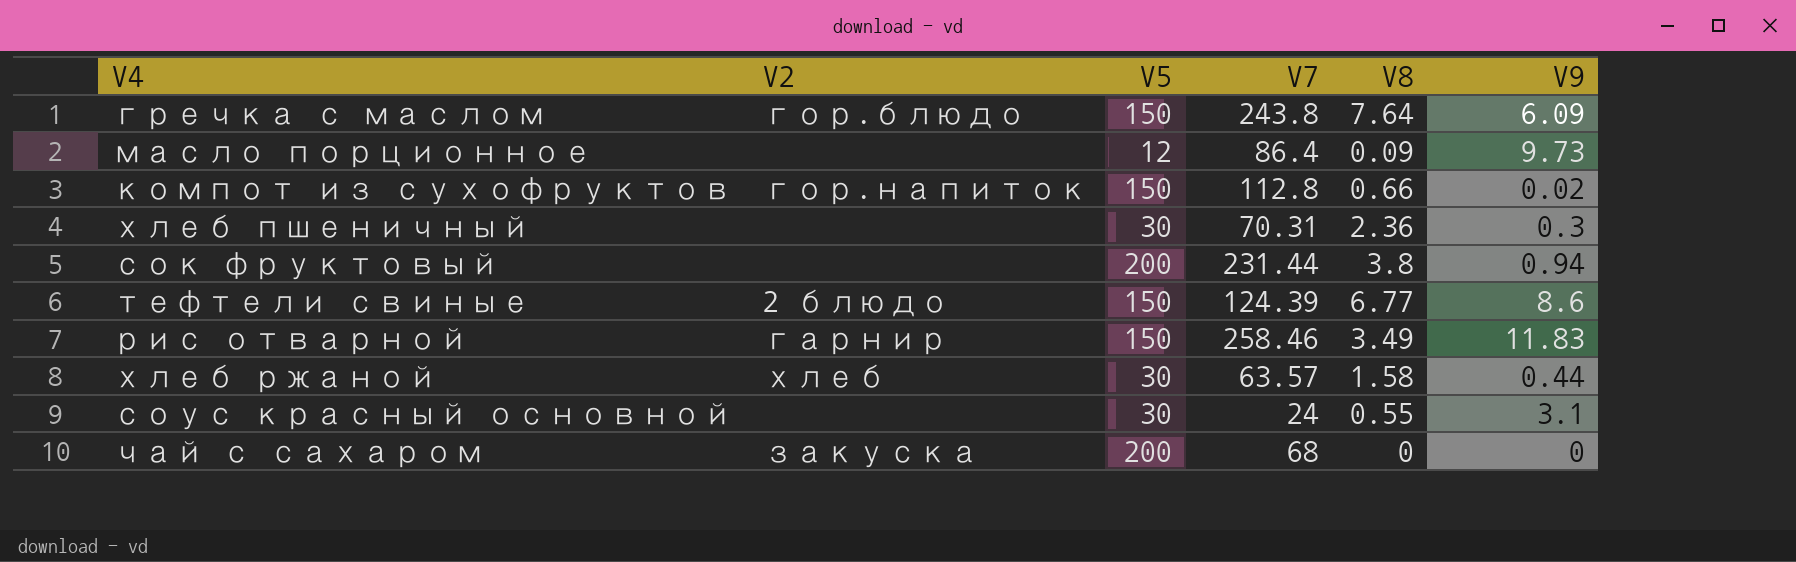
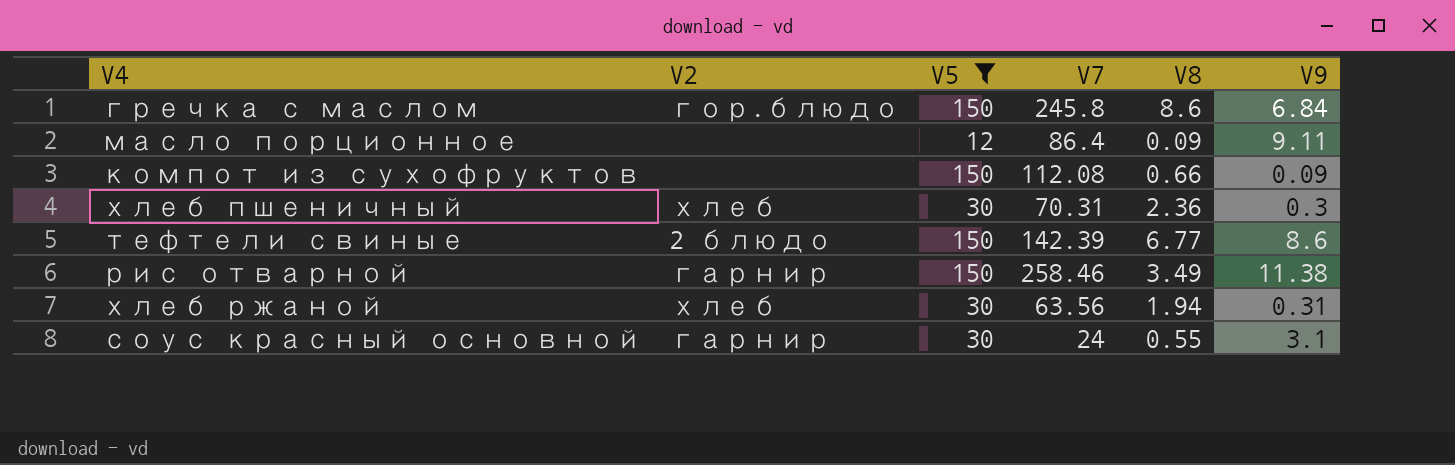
filter: none -> V5 != 200
гречка с маслом | V7: 243.8 -> 245.8
гречка с маслом | V8: 7.64 -> 8.6
гречка с маслом | V9: 6.09 -> 6.84
масло порционное | V9: 9.73 -> 9.11
компот из сухофруктов | V2: гор.напиток -> none
компот из сухофруктов | V7: 112.8 -> 112.08
компот из сухофруктов | V9: 0.02 -> 0.09
хлеб пшеничный | V2: none -> хлеб
тефтели свиные | V7: 124.39 -> 142.39
рис отварной | V9: 11.83 -> 11.38
хлеб ржаной | V7: 63.57 -> 63.56
хлеб ржаной | V8: 1.58 -> 1.94
хлеб ржаной | V9: 0.44 -> 0.31
соус красный основной | V2: none -> гарнир

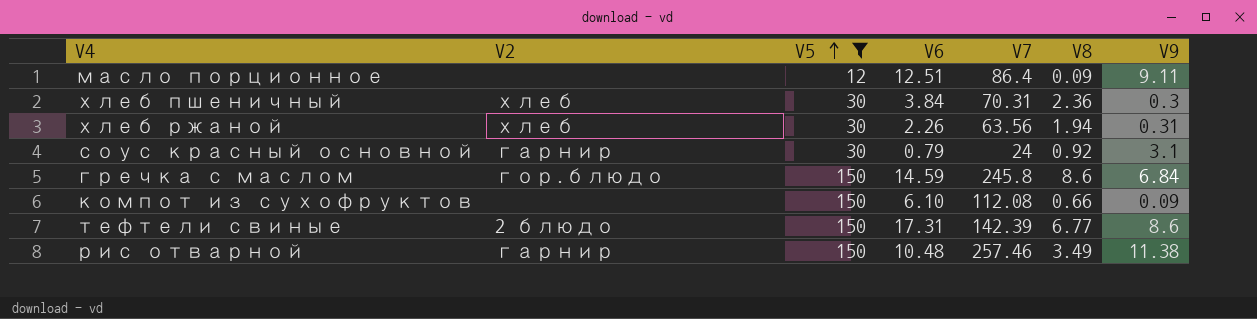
row order: none -> V5 ascending
column V6 | position: none -> 4
соус красный основной | V8: 0.55 -> 0.92
рис отварной | V7: 258.46 -> 257.46

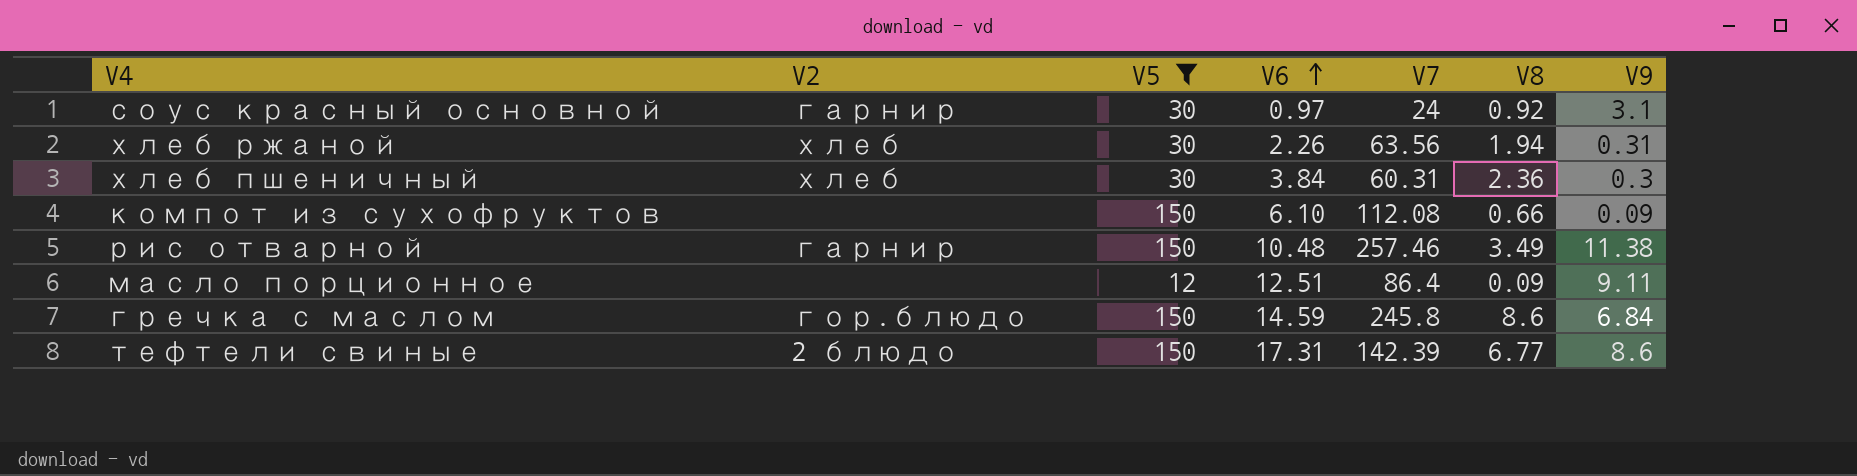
row order: V5 ascending -> V6 ascending
соус красный основной | V6: 0.79 -> 0.97
хлеб пшеничный | V7: 70.31 -> 60.31

